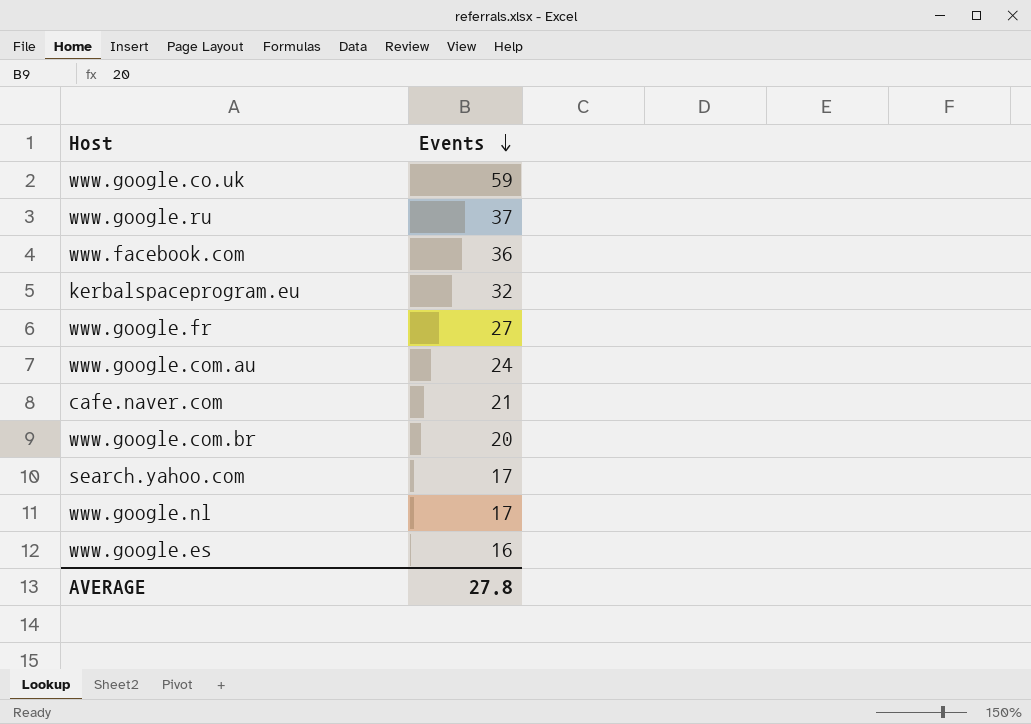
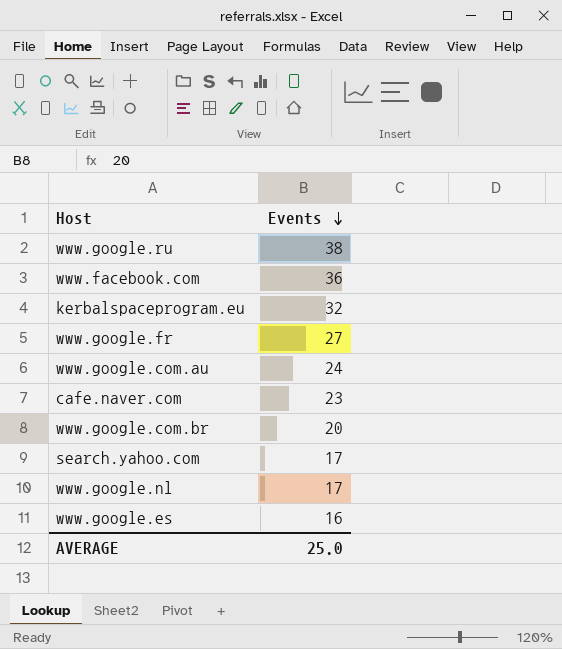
row www.google.co.uk: 59 -> none
www.google.ru | Events: 37 -> 38
cafe.naver.com | Events: 21 -> 23
AVERAGE | Events: 27.8 -> 25.0

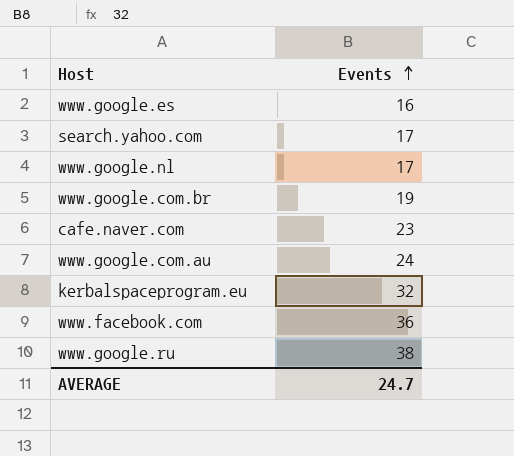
row order: Events descending -> Events ascending
row www.google.fr: 27 -> none
www.google.com.br | Events: 20 -> 19
AVERAGE | Events: 25.0 -> 24.7

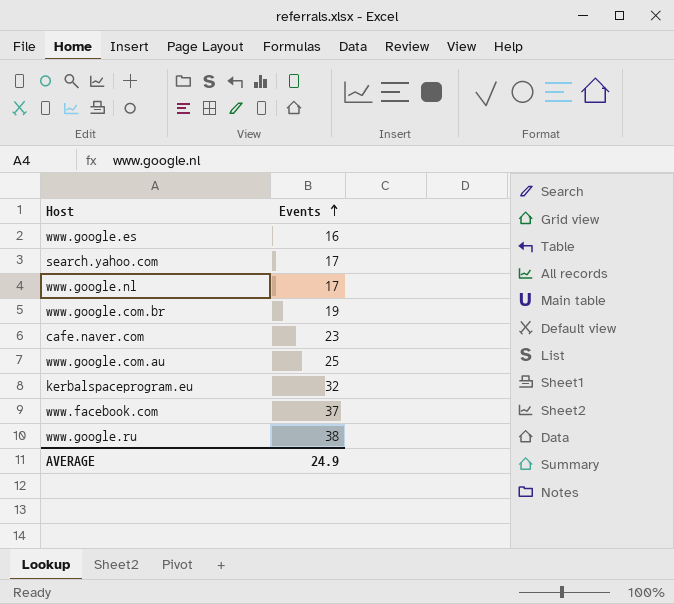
www.google.com.au | Events: 24 -> 25
www.facebook.com | Events: 36 -> 37
AVERAGE | Events: 24.7 -> 24.9

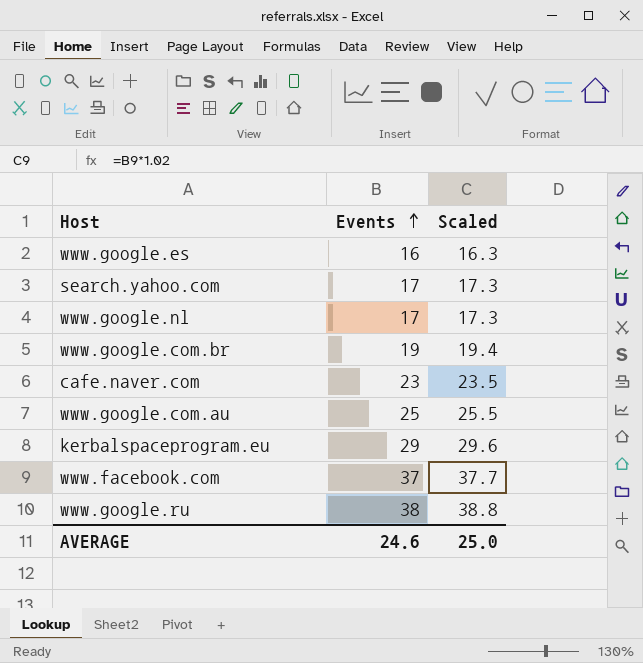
column Scaled | formula: none -> [Events] * 1.02
kerbalspaceprogram.eu | Events: 32 -> 29
AVERAGE | Events: 24.9 -> 24.6

